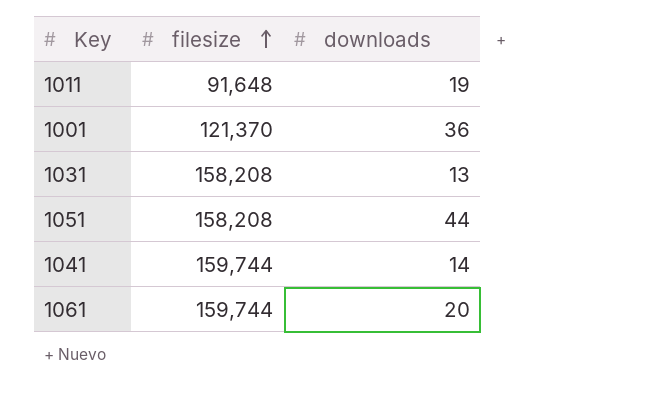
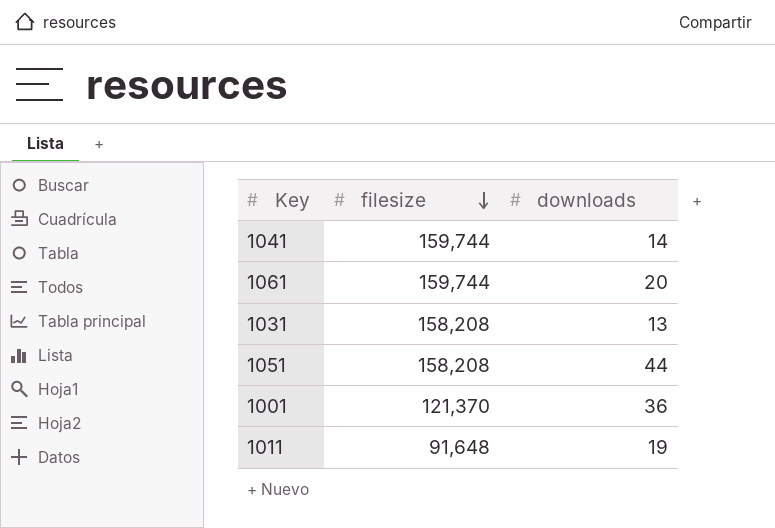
row order: filesize ascending -> filesize descending

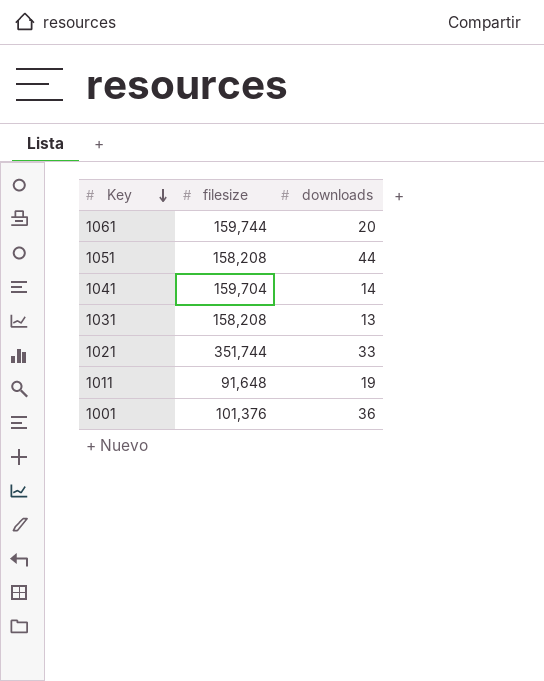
row order: filesize descending -> Key descending
1041 | filesize: 159,744 -> 159,704
row 1021: none -> 351,744 | 33
1001 | filesize: 121,370 -> 101,376

